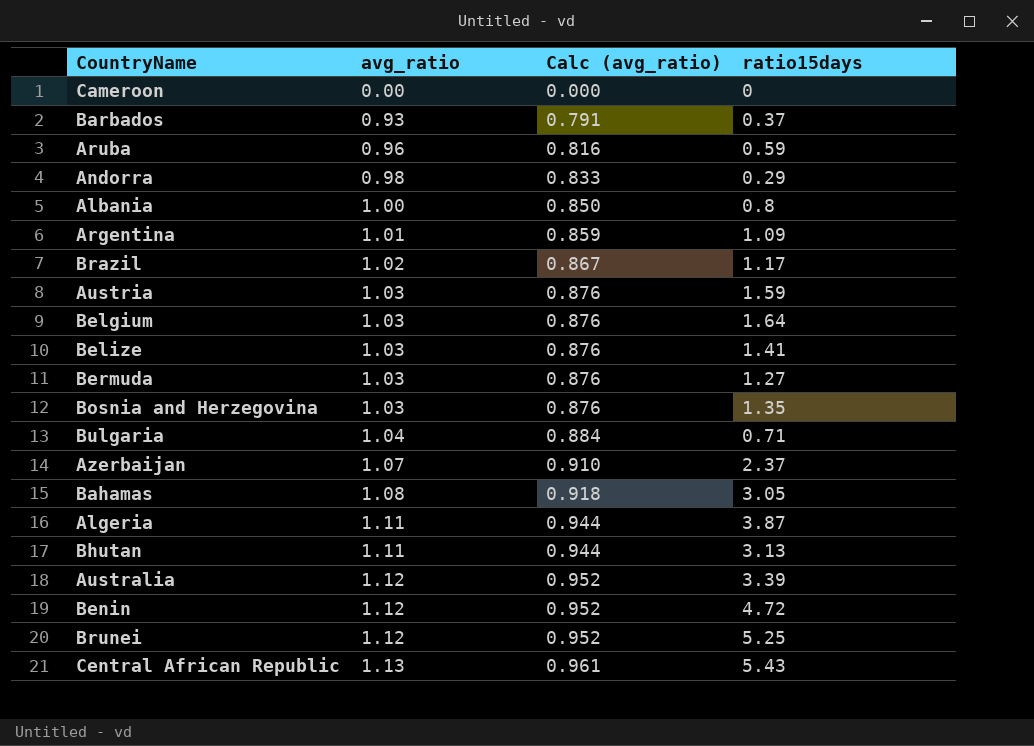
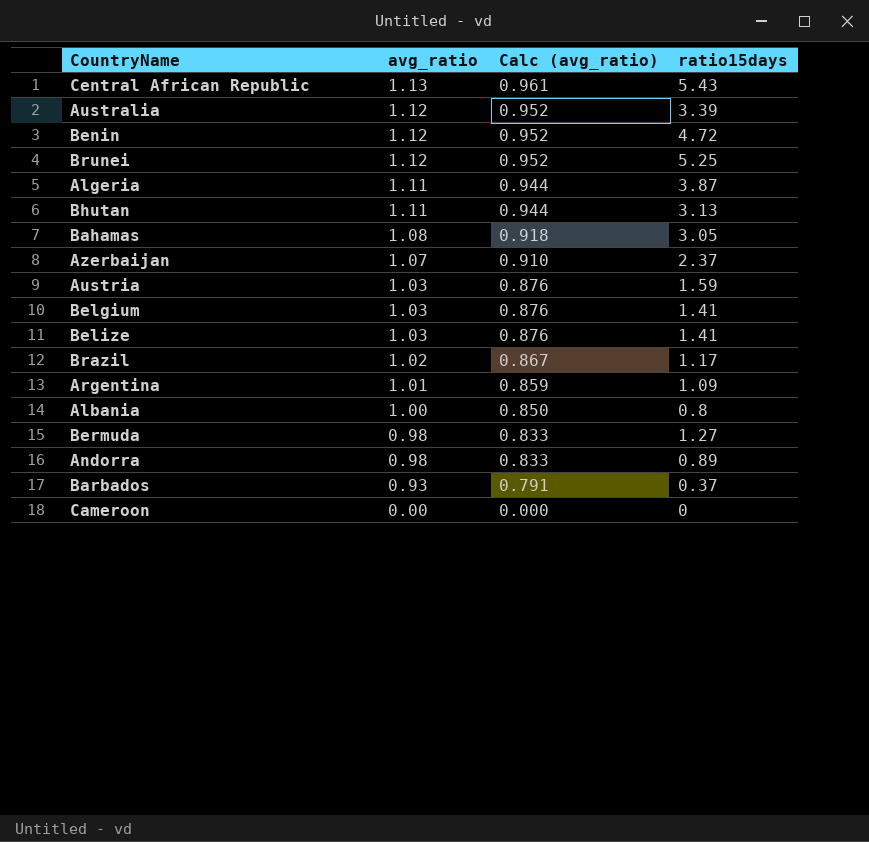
row order: avg_ratio ascending -> avg_ratio descending
row Aruba: 0.96 | 0.816 | 0.59 -> none
row Bosnia and Herzegovina: 1.03 | 0.876 | 1.35 -> none
row Bulgaria: 1.04 | 0.884 | 0.71 -> none
Belgium | ratio15days: 1.64 -> 1.41
Bermuda | avg_ratio: 1.03 -> 0.98
Bermuda | Calc (avg_ratio): 0.876 -> 0.833
Andorra | ratio15days: 0.29 -> 0.89

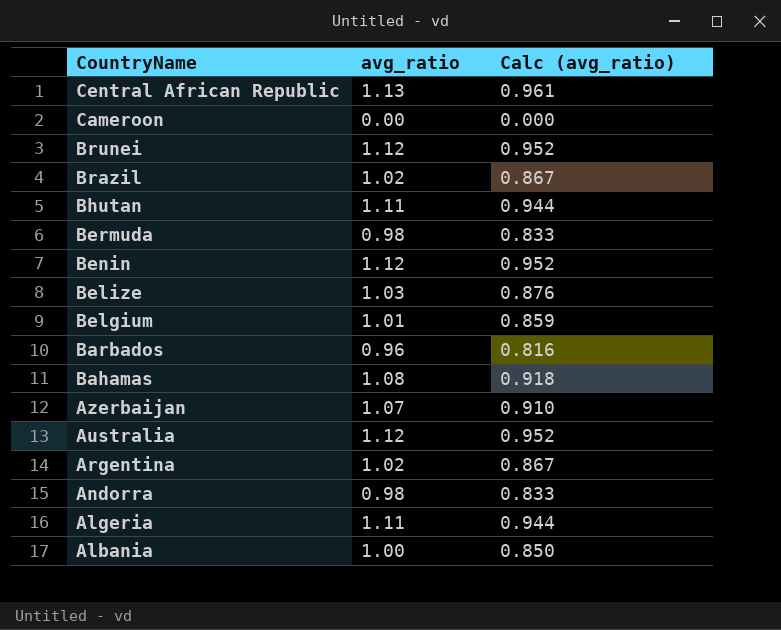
row order: avg_ratio descending -> CountryName descending
column ratio15days | position: 4 -> none
row Austria: 1.03 | 0.876 | 1.59 -> none
Belgium | avg_ratio: 1.03 -> 1.01
Belgium | Calc (avg_ratio): 0.876 -> 0.859
Barbados | avg_ratio: 0.93 -> 0.96
Barbados | Calc (avg_ratio): 0.791 -> 0.816
Argentina | avg_ratio: 1.01 -> 1.02
Argentina | Calc (avg_ratio): 0.859 -> 0.867

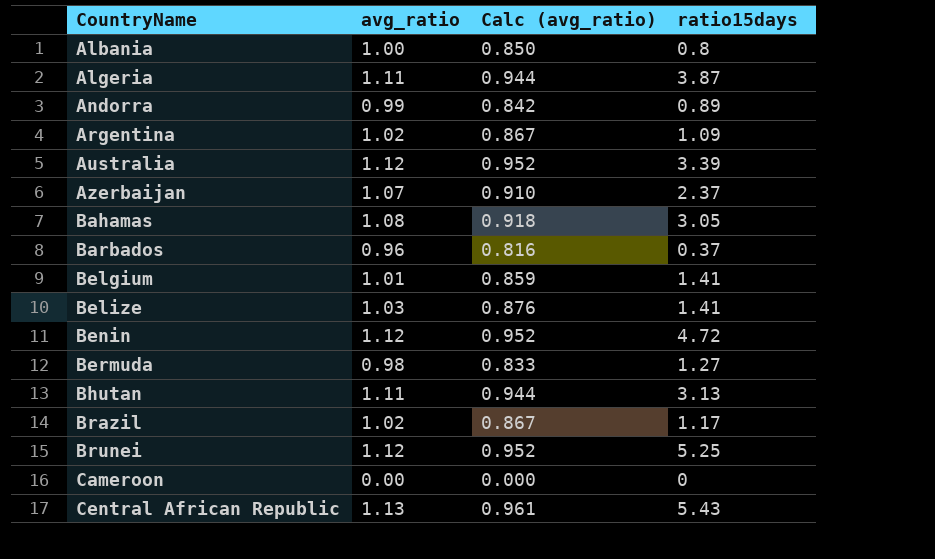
row order: CountryName descending -> CountryName ascending
column ratio15days | position: none -> 4
Andorra | avg_ratio: 0.98 -> 0.99
Andorra | Calc (avg_ratio): 0.833 -> 0.842

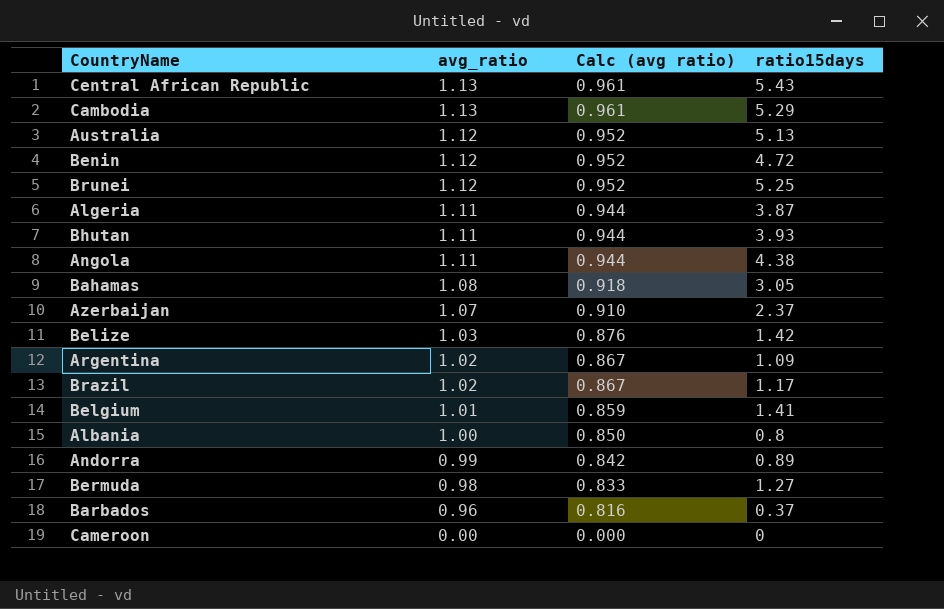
row order: CountryName ascending -> avg_ratio descending
column name: Calc (avg_ratio) -> Calc (avg ratio)
row Cambodia: none -> 1.13 | 0.961 | 5.29
Australia | ratio15days: 3.39 -> 5.13
Bhutan | ratio15days: 3.13 -> 3.93
row Angola: none -> 1.11 | 0.944 | 4.38
Belize | ratio15days: 1.41 -> 1.42

